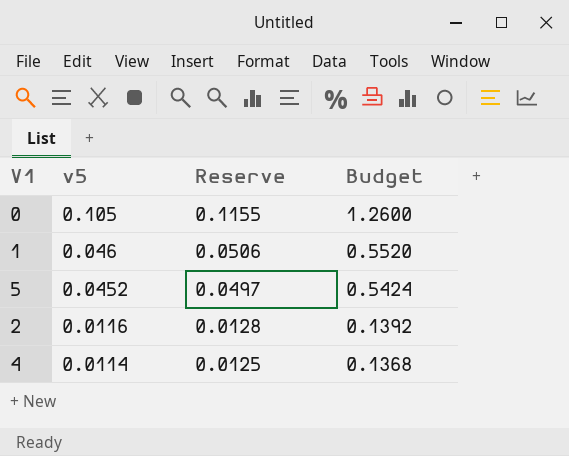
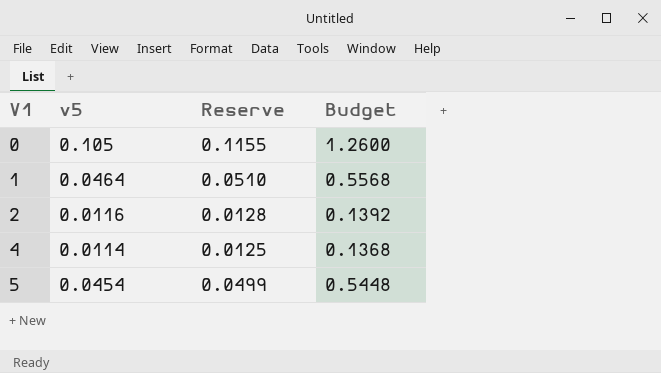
row order: v5 descending -> V1 ascending
1 | v5: 0.046 -> 0.0464
1 | Reserve: 0.0506 -> 0.0510
1 | Budget: 0.5520 -> 0.5568
5 | v5: 0.0452 -> 0.0454
5 | Reserve: 0.0497 -> 0.0499
5 | Budget: 0.5424 -> 0.5448

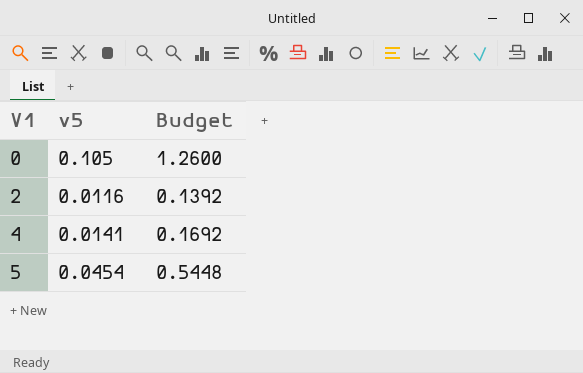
column Reserve | formula: [v5] * 1.1 -> none
row 1: 0.0464 | 0.0510 | 0.5568 -> none
4 | v5: 0.0114 -> 0.0141
4 | Budget: 0.1368 -> 0.1692

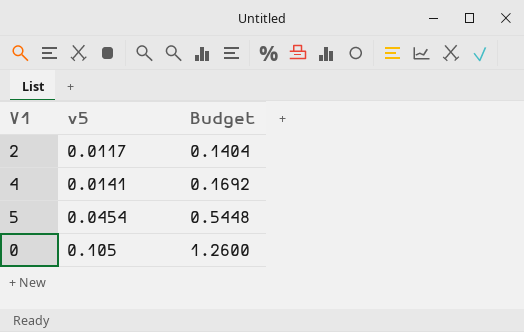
row order: V1 ascending -> v5 ascending
2 | v5: 0.0116 -> 0.0117
2 | Budget: 0.1392 -> 0.1404

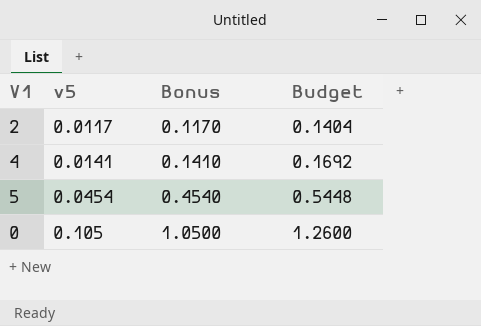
column Bonus | formula: none -> [v5] * 10

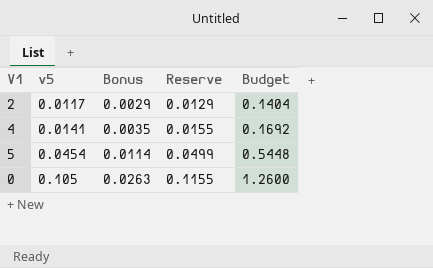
column Bonus | formula: [v5] * 10 -> [v5] * 0.25
column Reserve | formula: none -> [v5] * 1.1

